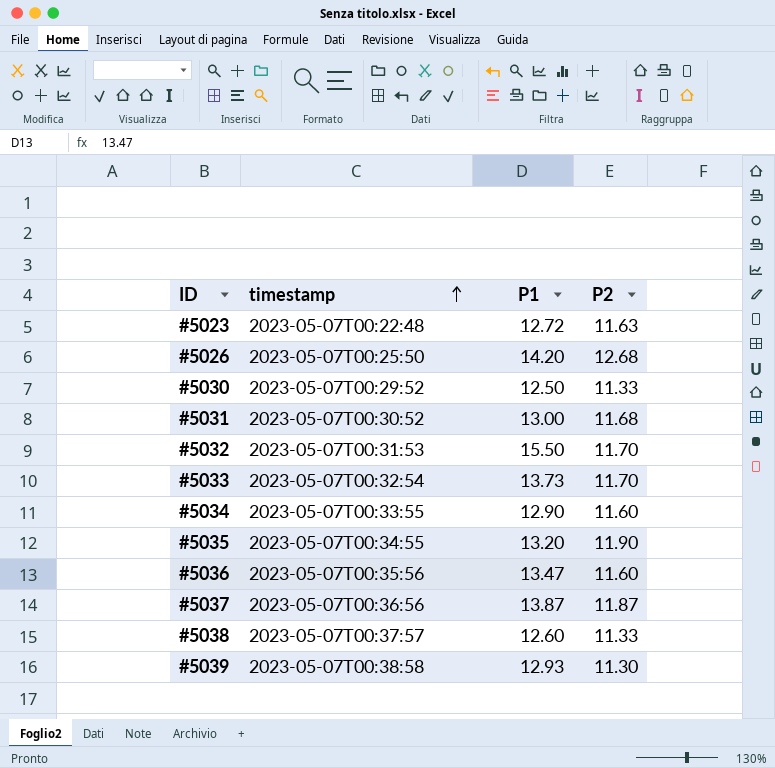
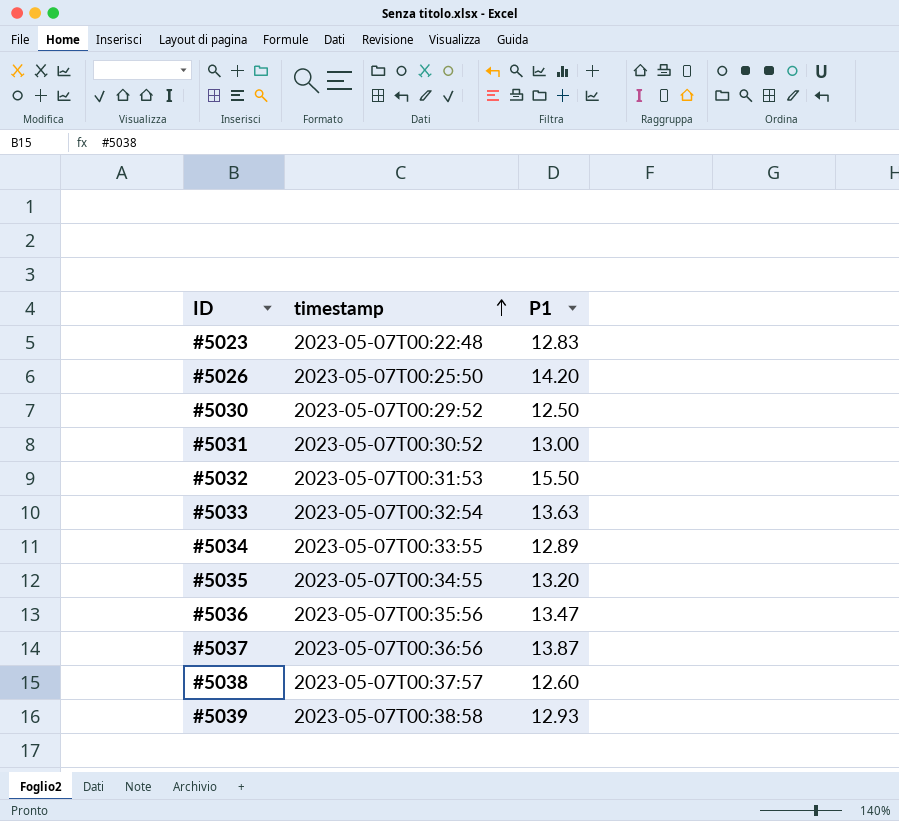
column P2 | position: 4 -> none
#5023 | P1: 12.72 -> 12.83
#5033 | P1: 13.73 -> 13.63
#5034 | P1: 12.90 -> 12.89

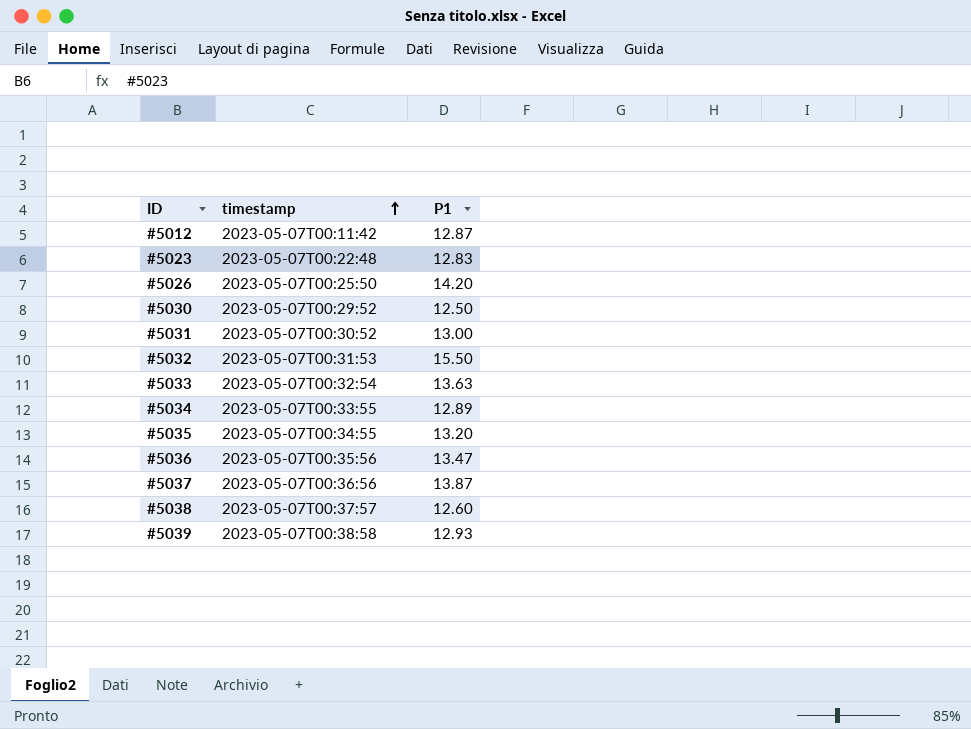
row #5012: none -> 2023-05-07T00:11:42 | 12.87

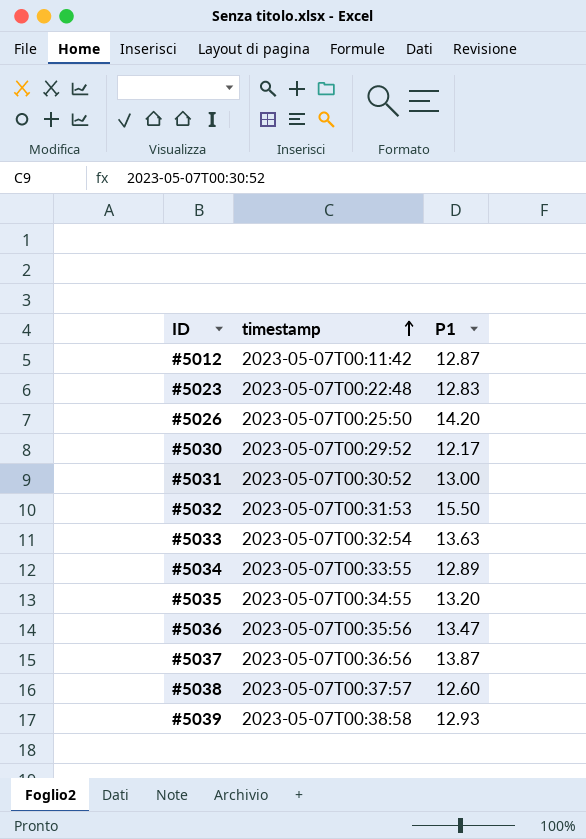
#5030 | P1: 12.50 -> 12.17

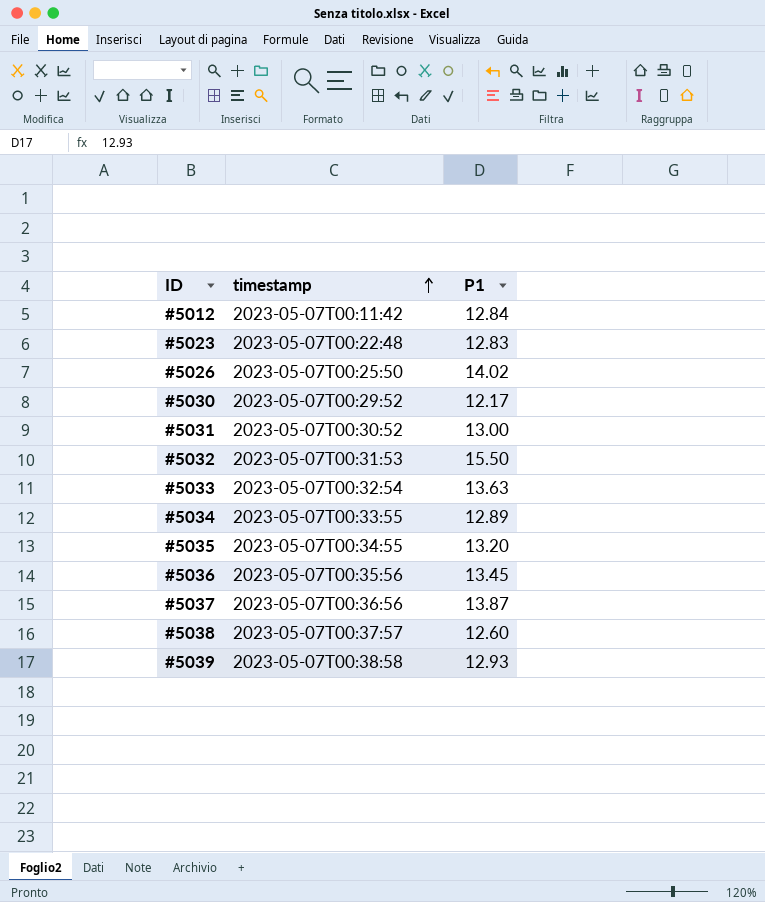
#5012 | P1: 12.87 -> 12.84
#5026 | P1: 14.20 -> 14.02
#5036 | P1: 13.47 -> 13.45

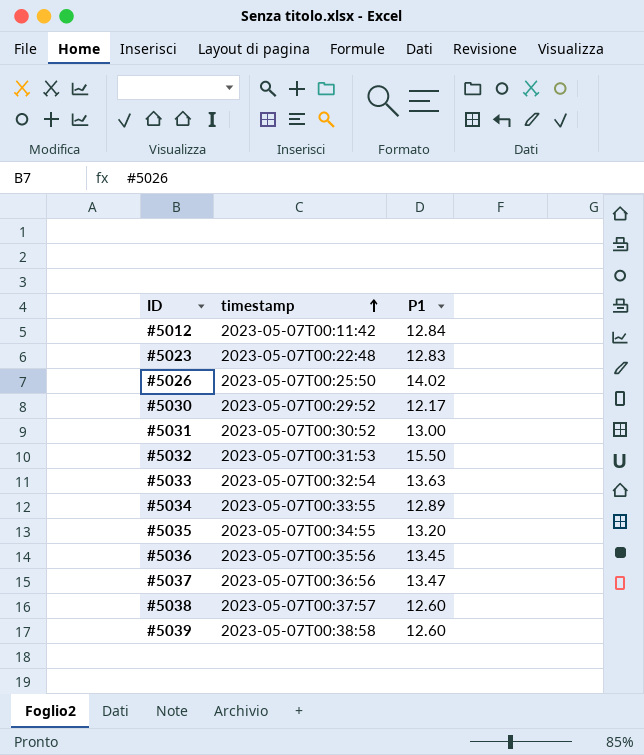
#5037 | P1: 13.87 -> 13.47
#5039 | P1: 12.93 -> 12.60

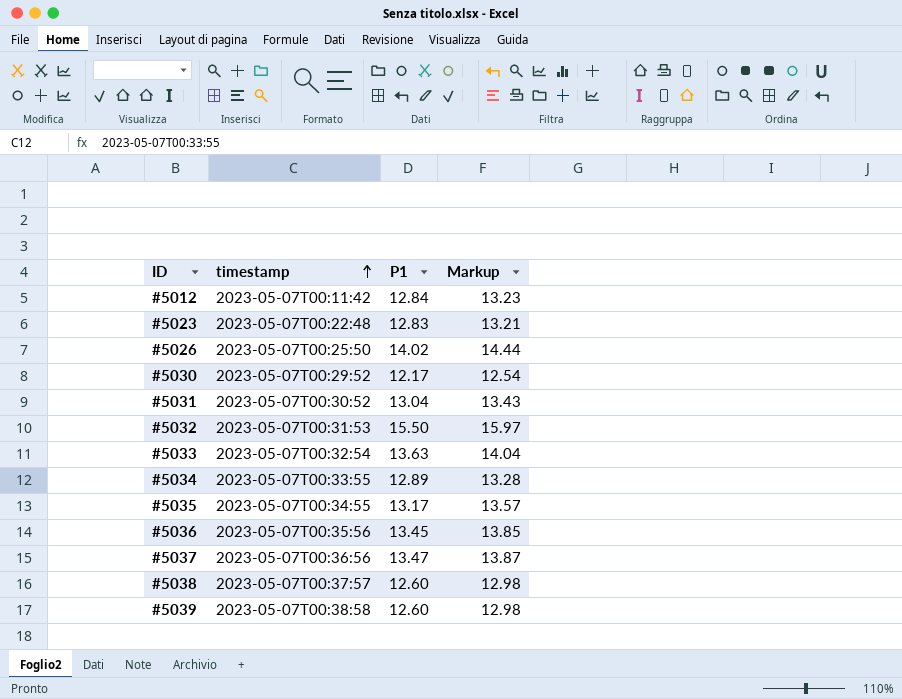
column Markup | formula: none -> [P1] * 1.03
#5031 | P1: 13.00 -> 13.04
#5035 | P1: 13.20 -> 13.17

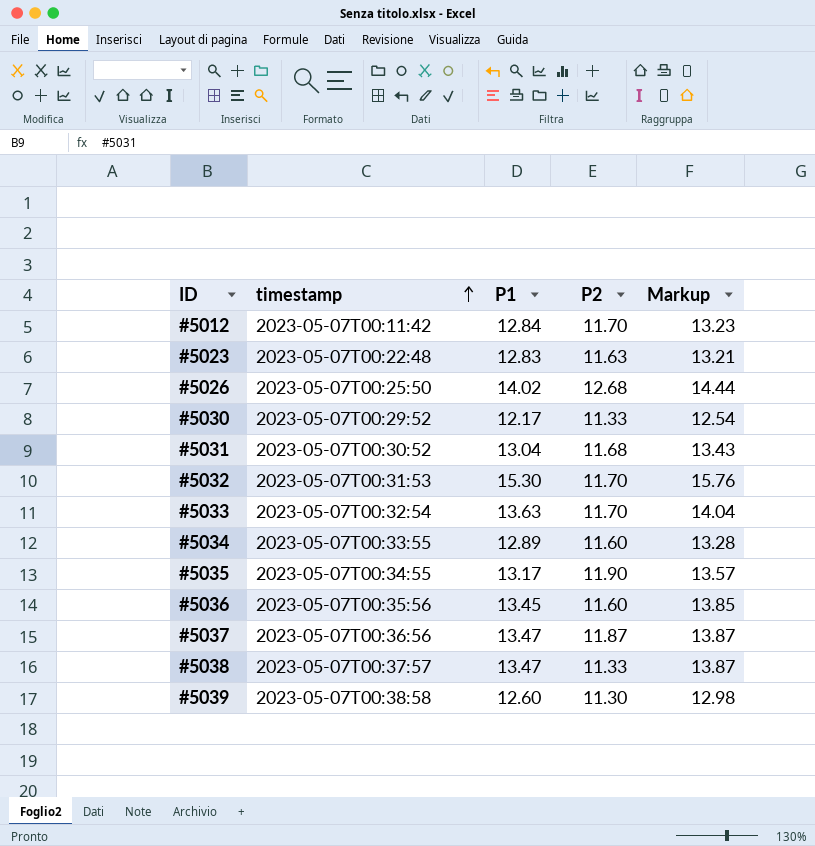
column P2 | position: none -> 4
#5032 | P1: 15.50 -> 15.30
#5032 | Markup: 15.97 -> 15.76
#5038 | P1: 12.60 -> 13.47
#5038 | Markup: 12.98 -> 13.87

